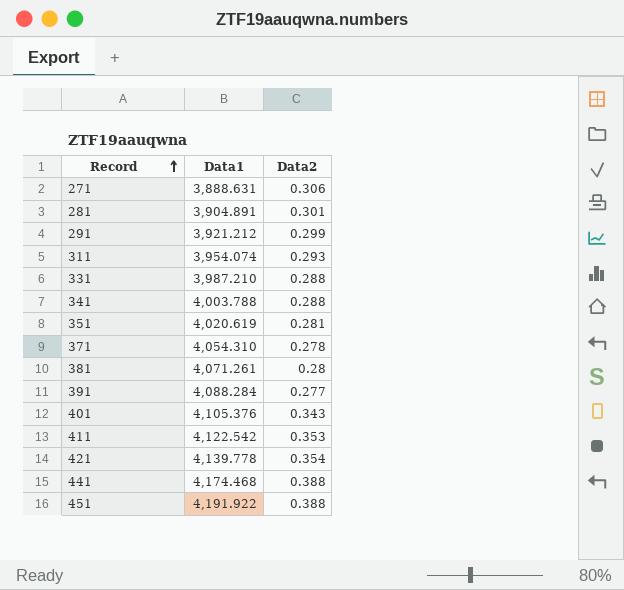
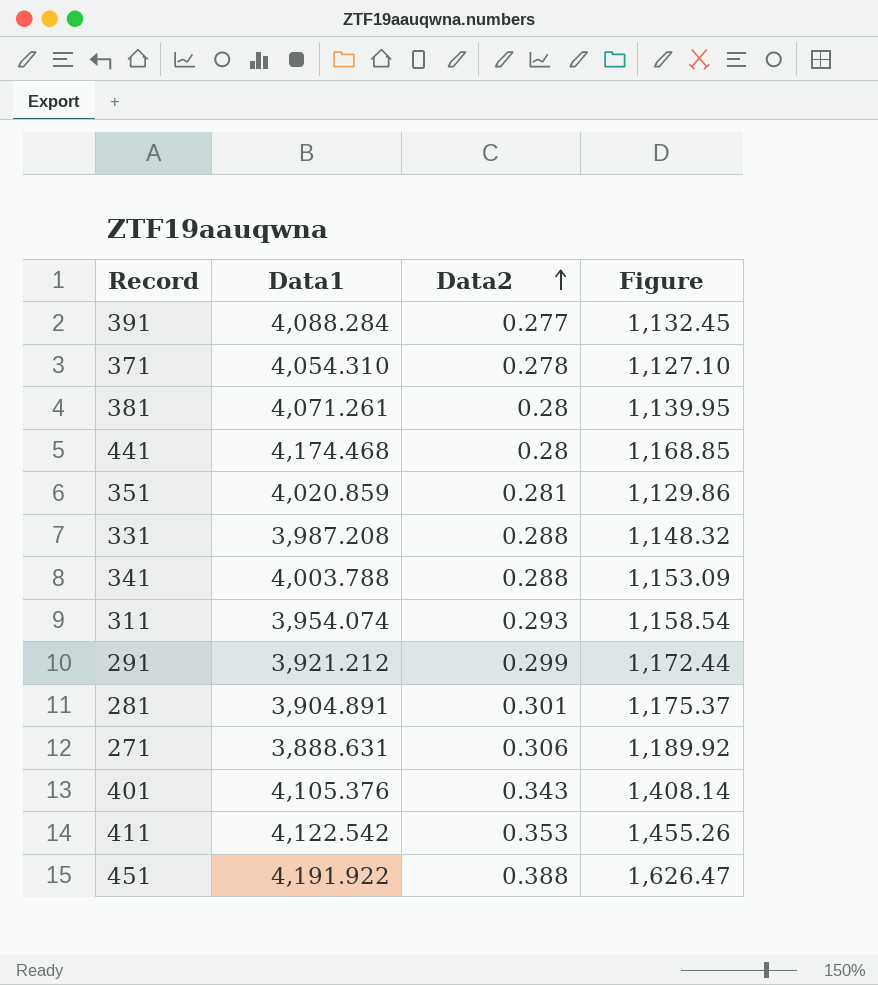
row order: Record ascending -> Data2 ascending
column Figure | formula: none -> [Data1] * [Data2]
row 421: 4,139.778 | 0.354 -> none
441 | Data2: 0.388 -> 0.28
351 | Data1: 4,020.619 -> 4,020.859
331 | Data1: 3,987.210 -> 3,987.208

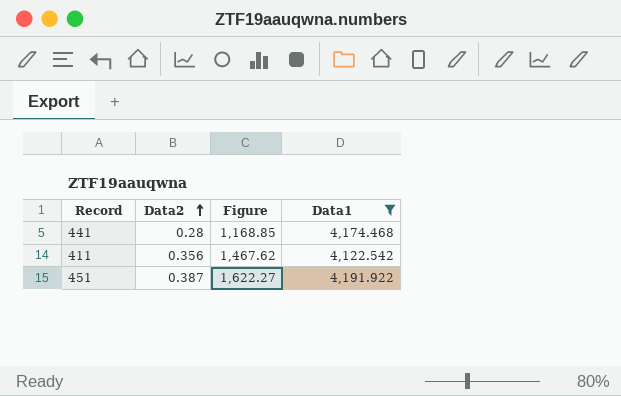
filter: none -> Data1 >= 4,122.542
column Data1 | position: 2 -> 4
411 | Data2: 0.353 -> 0.356
411 | Figure: 1,455.26 -> 1,467.62
451 | Data2: 0.388 -> 0.387
451 | Figure: 1,626.47 -> 1,622.27

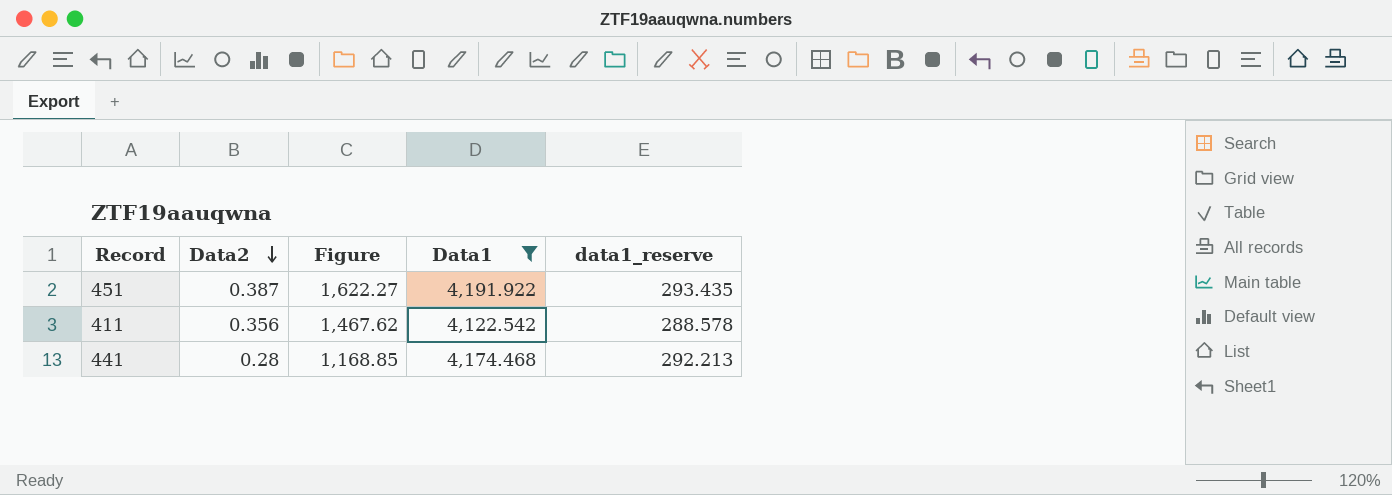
row order: Data2 ascending -> Data2 descending
column data1_reserve | formula: none -> [Data1] * 0.07

